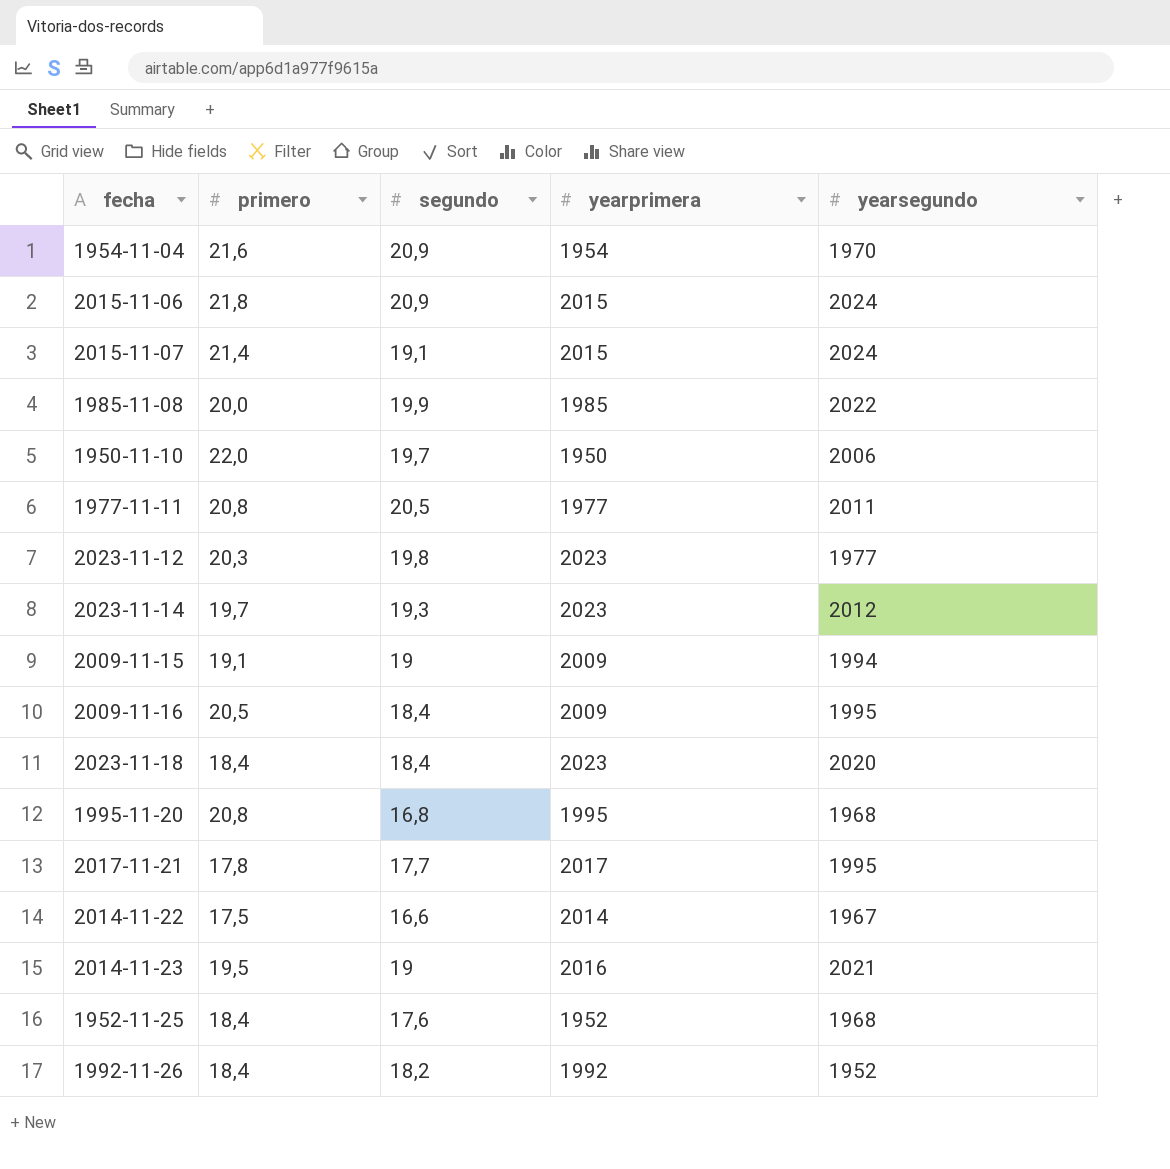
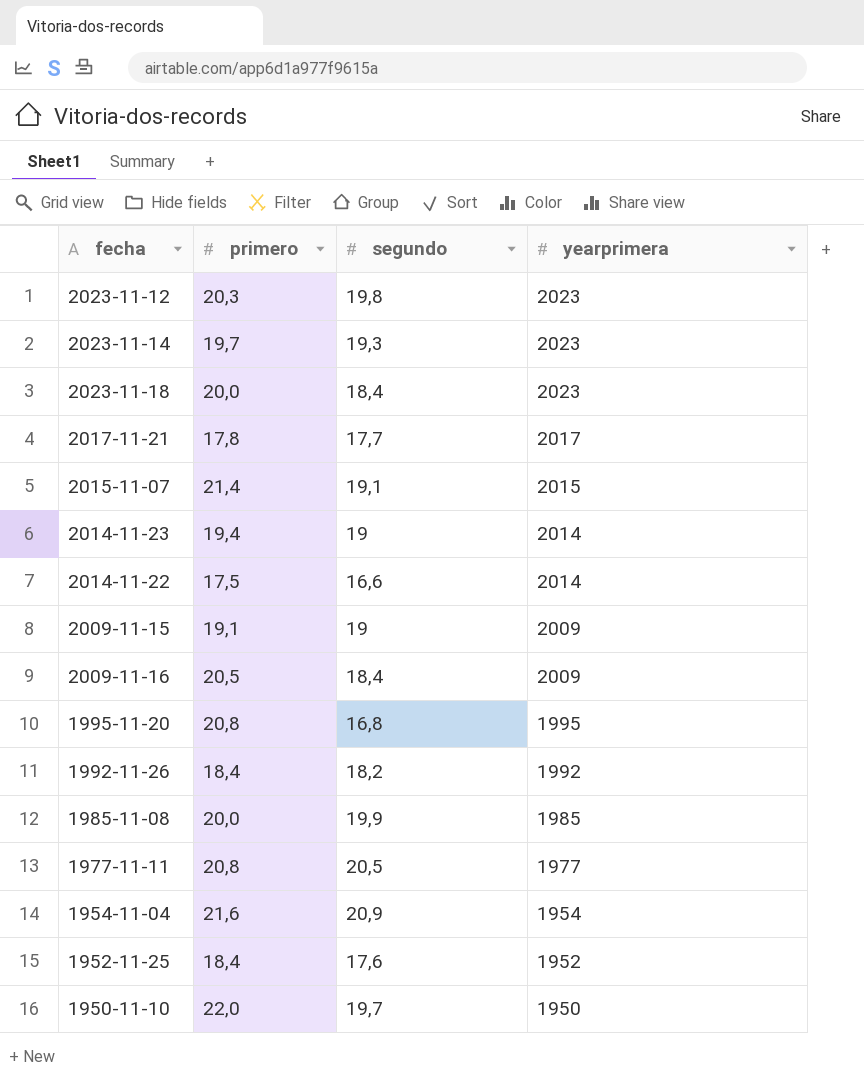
row order: none -> yearprimera descending
column yearsegundo | position: 5 -> none
row 2015-11-06: 21,8 | 20,9 | 2015 | 2024 -> none
2023-11-18 | primero: 18,4 -> 20,0
2014-11-23 | primero: 19,5 -> 19,4
2014-11-23 | yearprimera: 2016 -> 2014

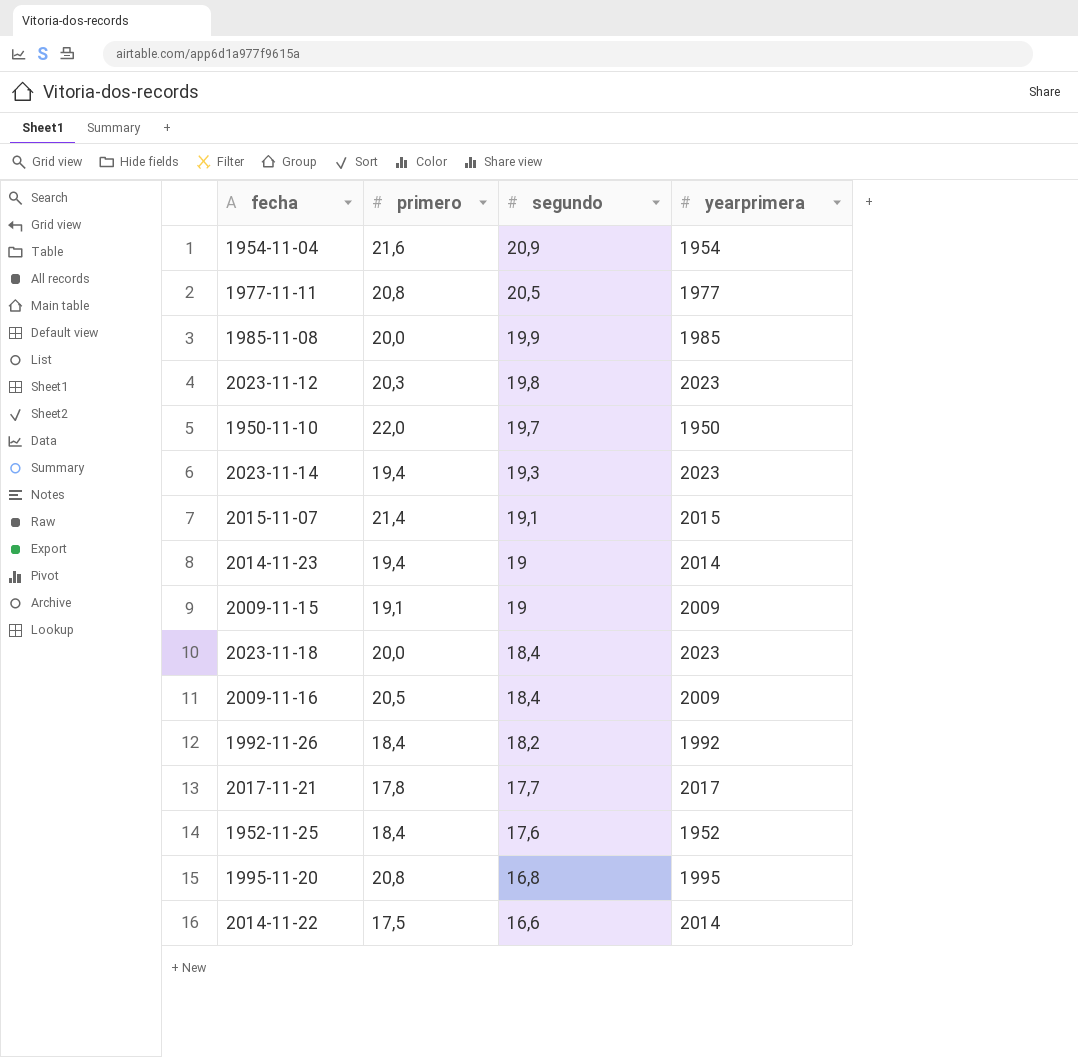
row order: yearprimera descending -> segundo descending
2023-11-14 | primero: 19,7 -> 19,4

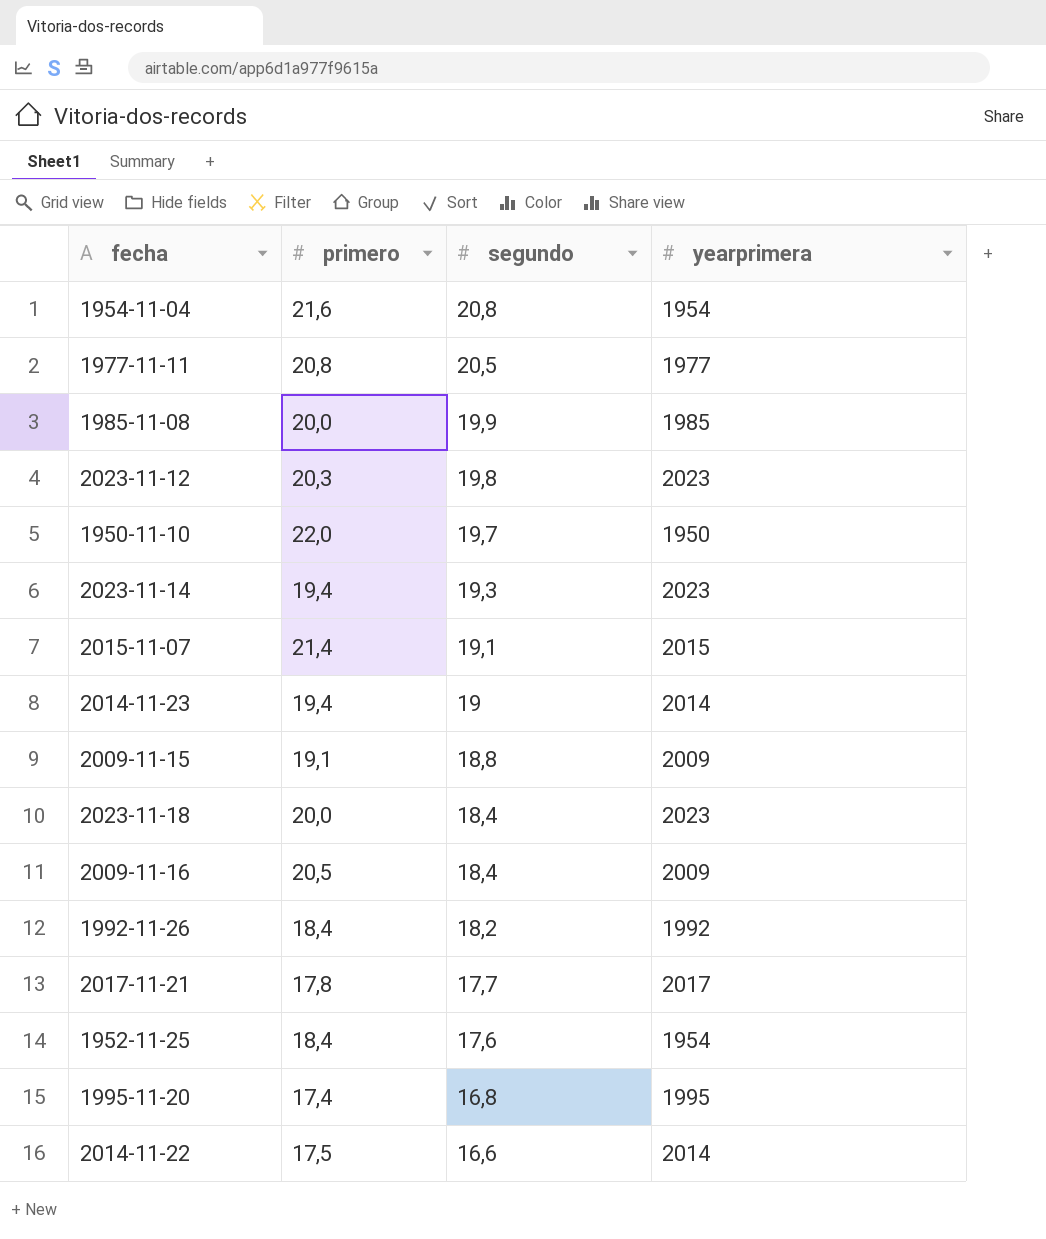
1954-11-04 | segundo: 20,9 -> 20,8
2009-11-15 | segundo: 19 -> 18,8
1952-11-25 | yearprimera: 1952 -> 1954
1995-11-20 | primero: 20,8 -> 17,4

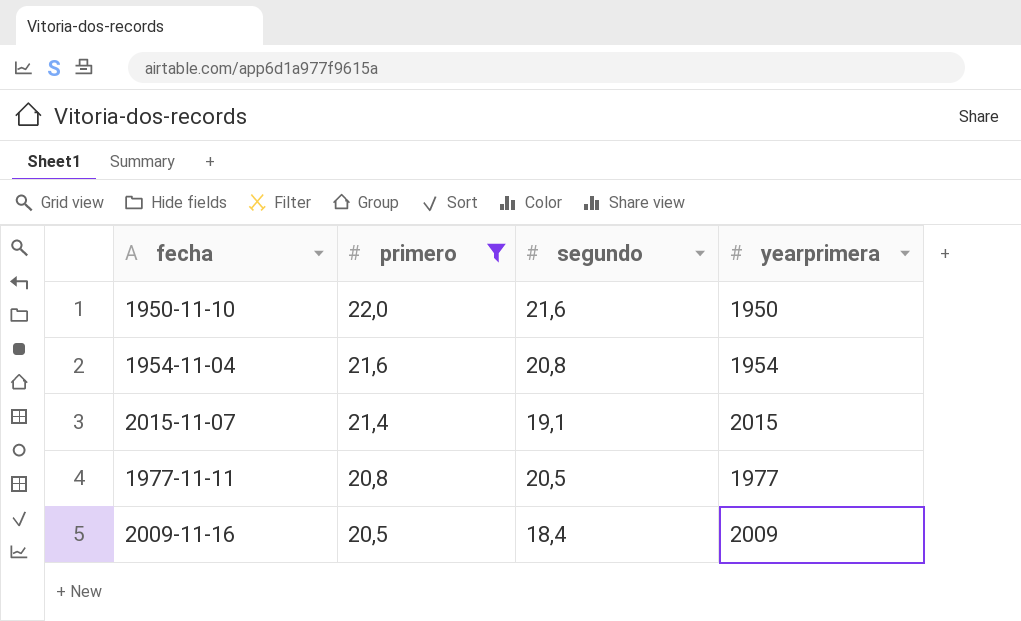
filter: none -> primero >= 20,5
row order: segundo descending -> primero descending
1950-11-10 | segundo: 19,7 -> 21,6

